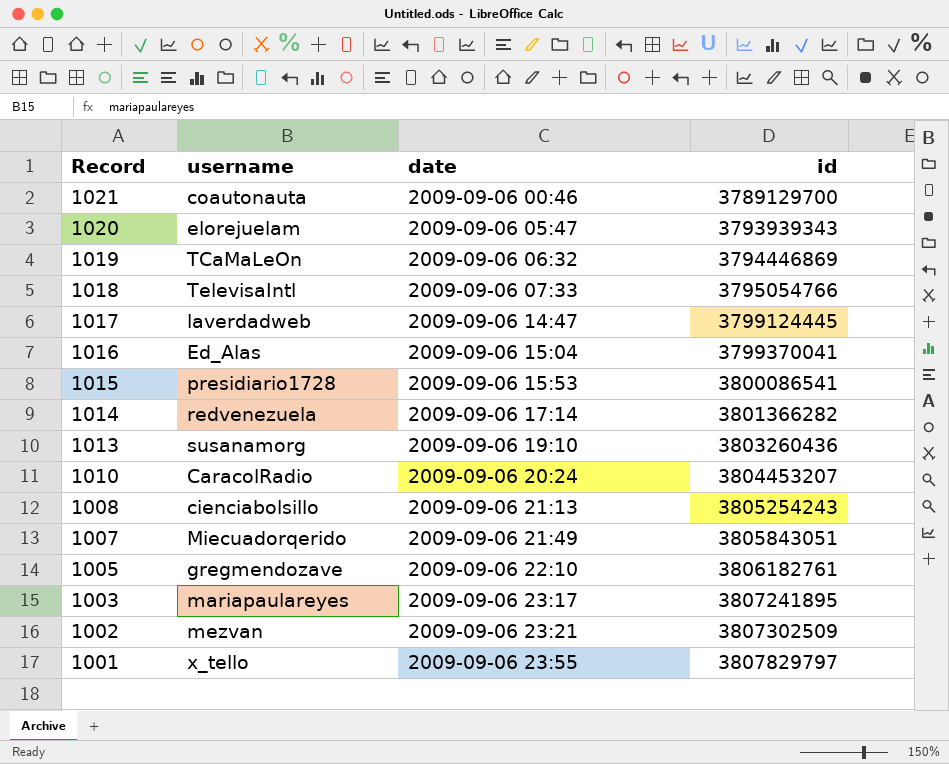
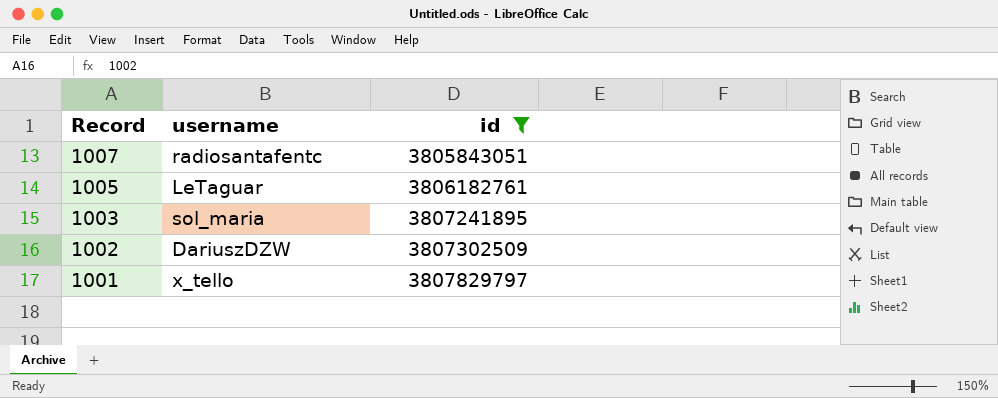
filter: none -> id >= 3805843051
column date | position: 3 -> none
1007 | username: Miecuadorqerido -> radiosantafentc
1005 | username: gregmendozave -> LeTaguar
1003 | username: mariapaulareyes -> sol_maria
1002 | username: mezvan -> DariuszDZW

